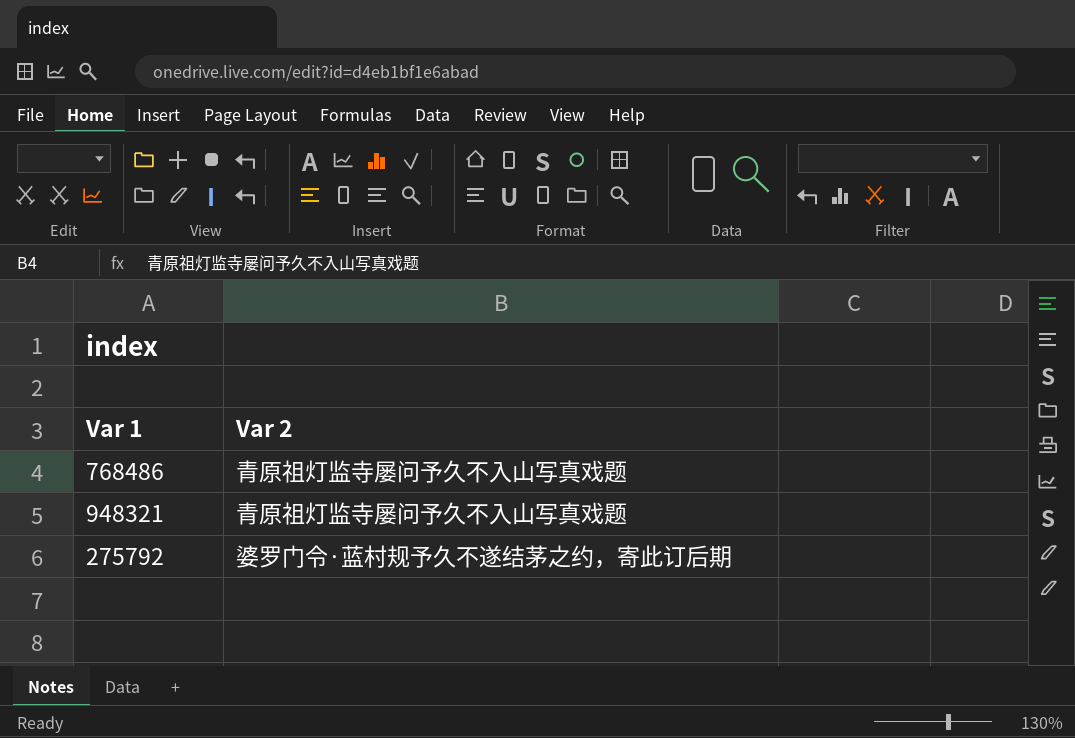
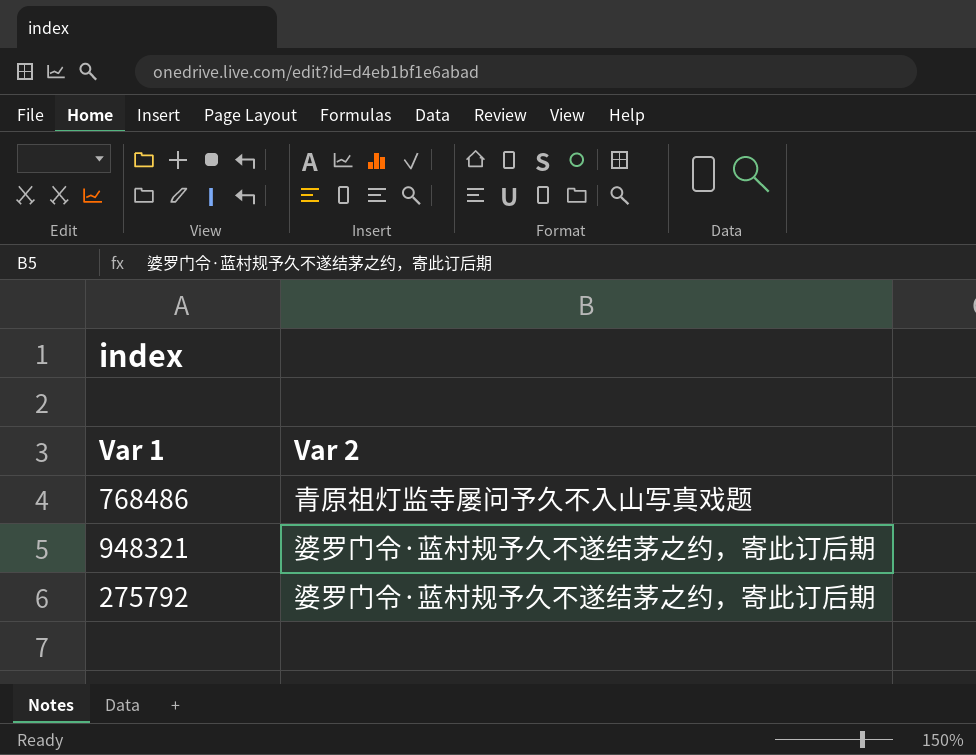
948321 | Var 2: 青原祖灯监寺屡问予久不入山写真戏题 -> 婆罗门令·蓝村规予久不遂结茅之约，寄此订后期

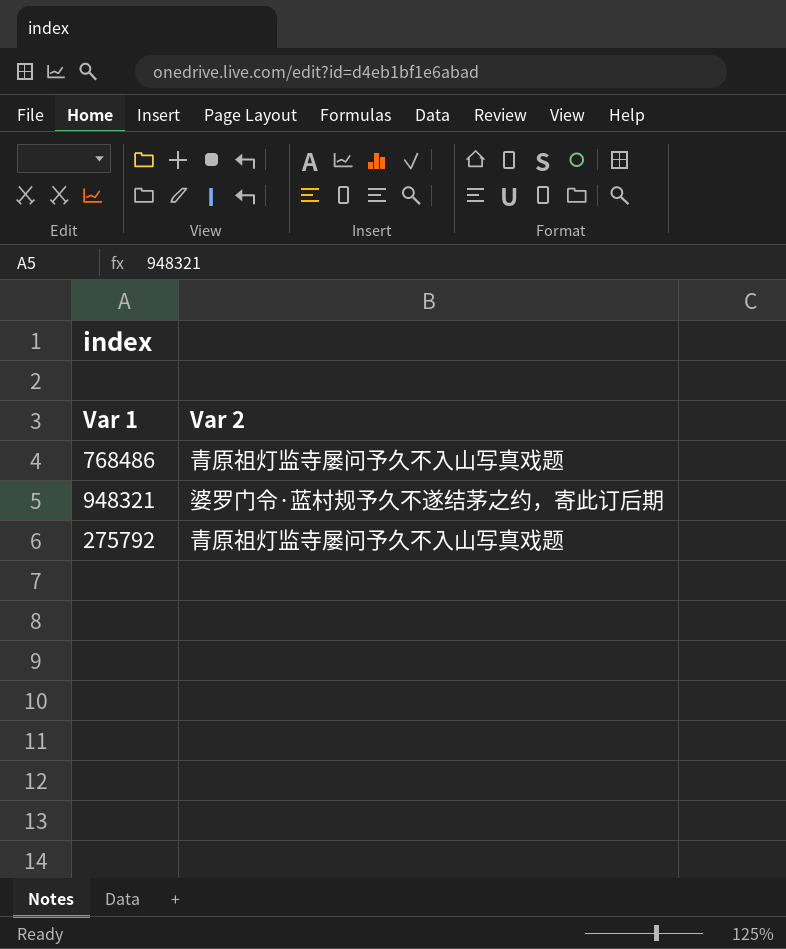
275792 | Var 2: 婆罗门令·蓝村规予久不遂结茅之约，寄此订后期 -> 青原祖灯监寺屡问予久不入山写真戏题

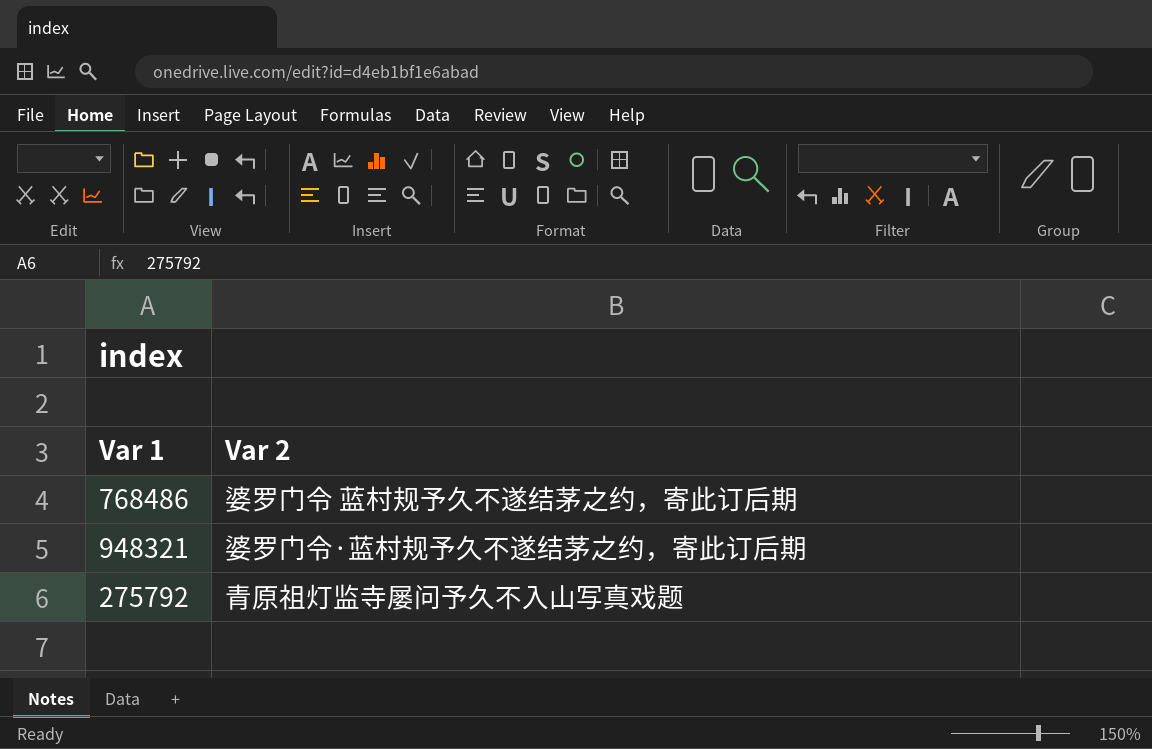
768486 | Var 2: 青原祖灯监寺屡问予久不入山写真戏题 -> 婆罗门令 蓝村规予久不遂结茅之约，寄此订后期

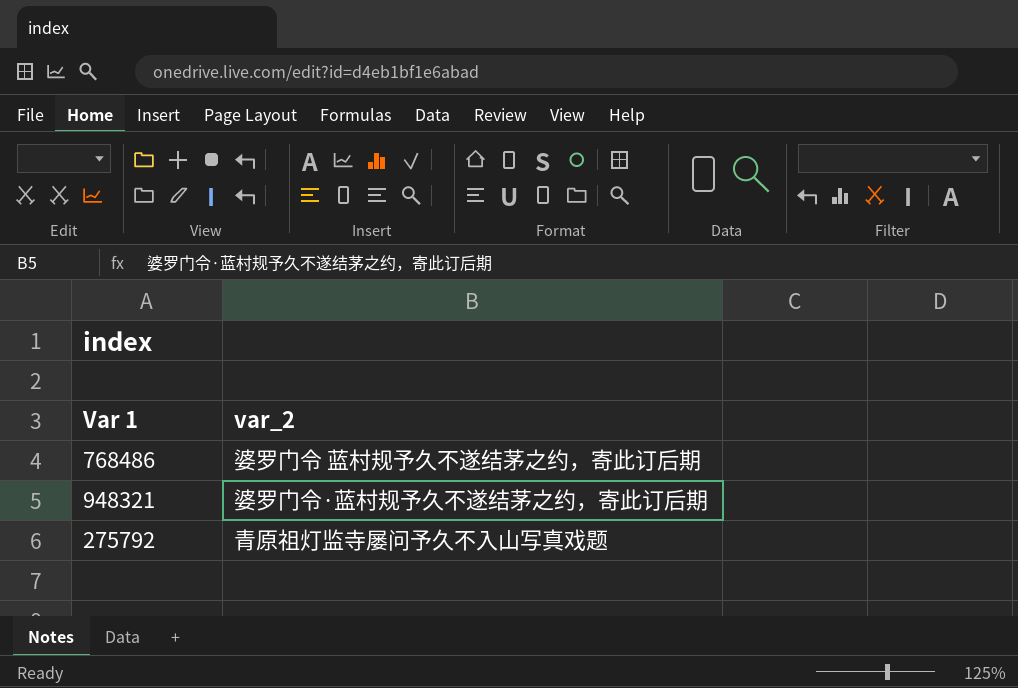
column name: Var 2 -> var_2

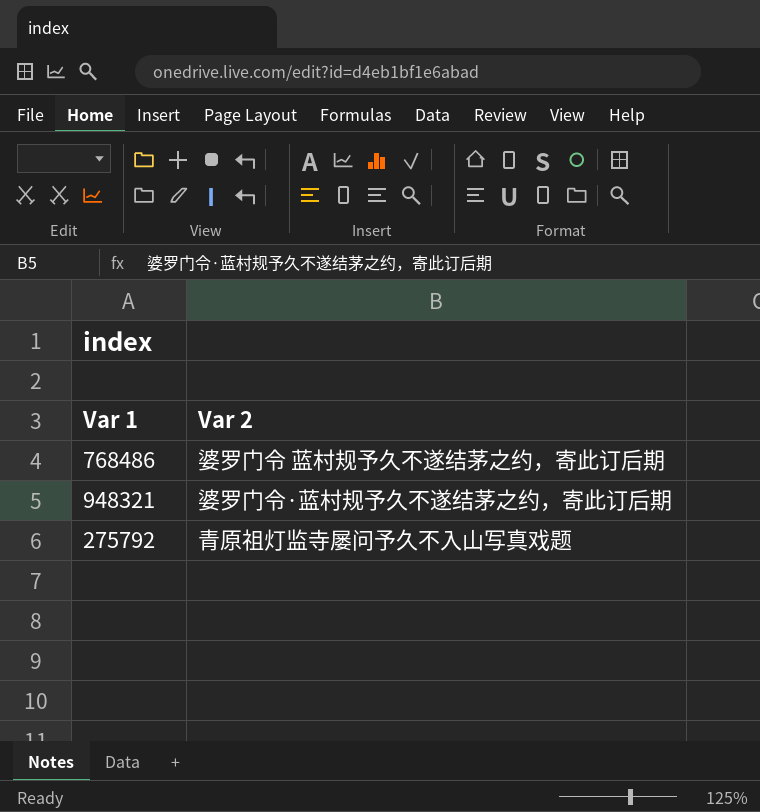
column name: var_2 -> Var 2

